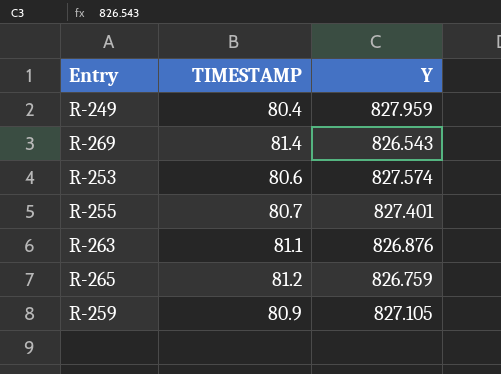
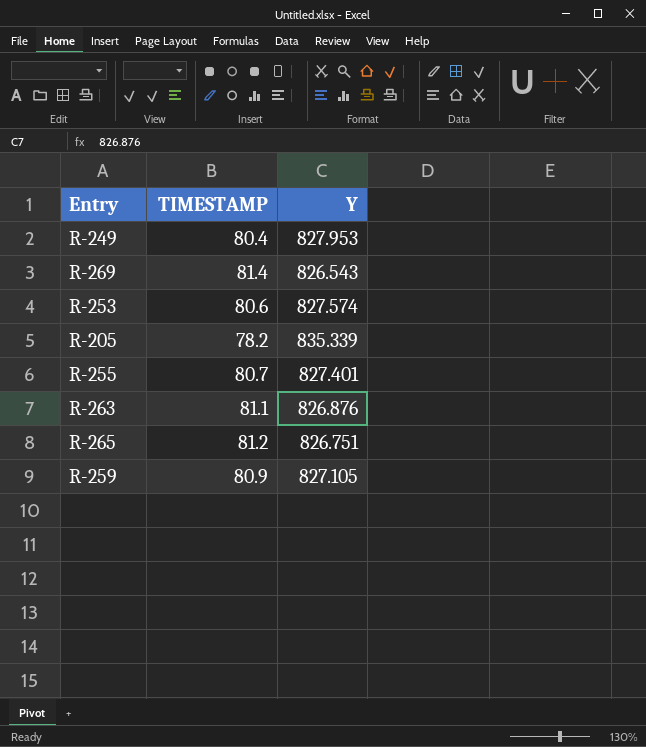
R-249 | Y: 827.959 -> 827.953
row R-205: none -> 78.2 | 835.339
R-265 | Y: 826.759 -> 826.751

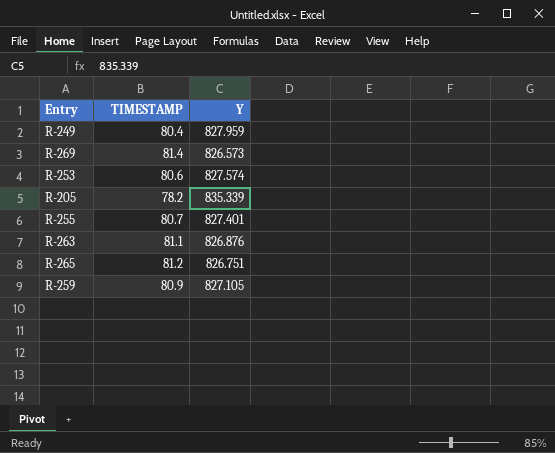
R-249 | Y: 827.953 -> 827.959
R-269 | Y: 826.543 -> 826.573

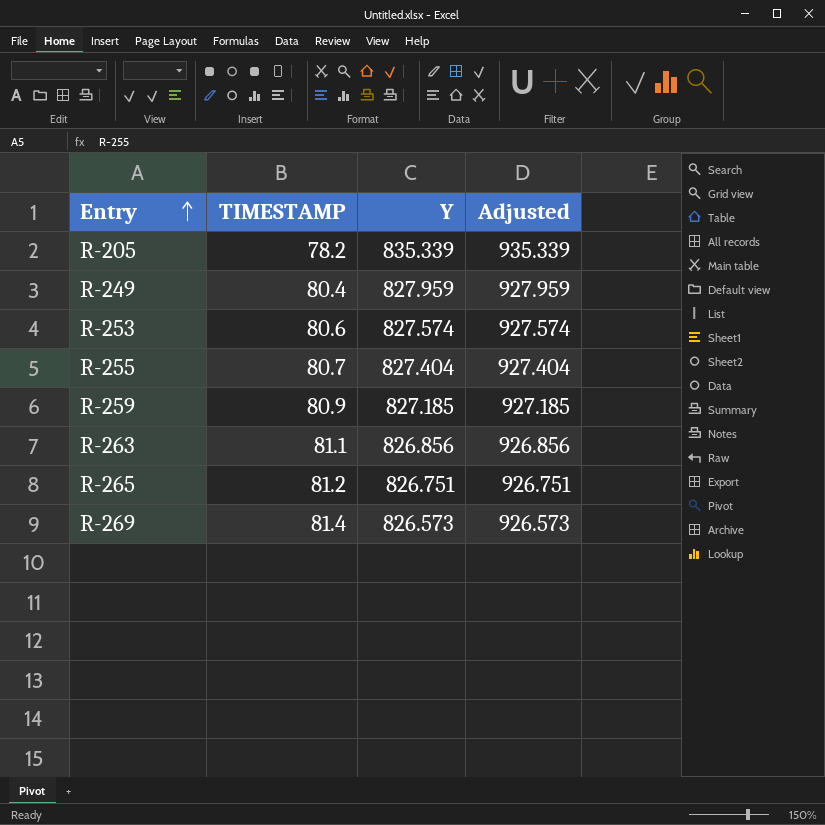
row order: none -> Entry ascending
column Adjusted | formula: none -> [Y] + 100
R-255 | Y: 827.401 -> 827.404
R-259 | Y: 827.105 -> 827.185
R-263 | Y: 826.876 -> 826.856

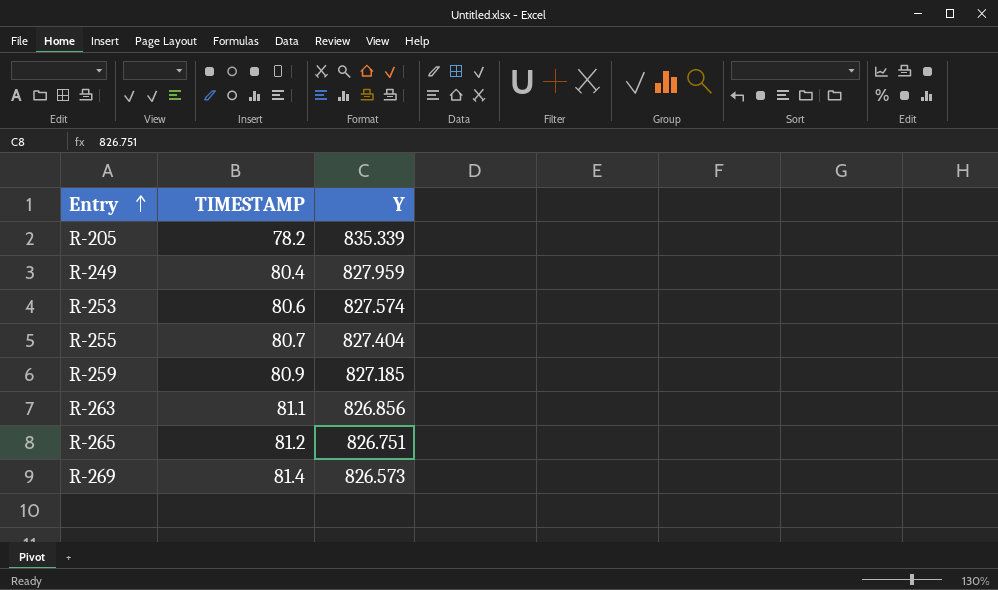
column Adjusted | formula: [Y] + 100 -> none

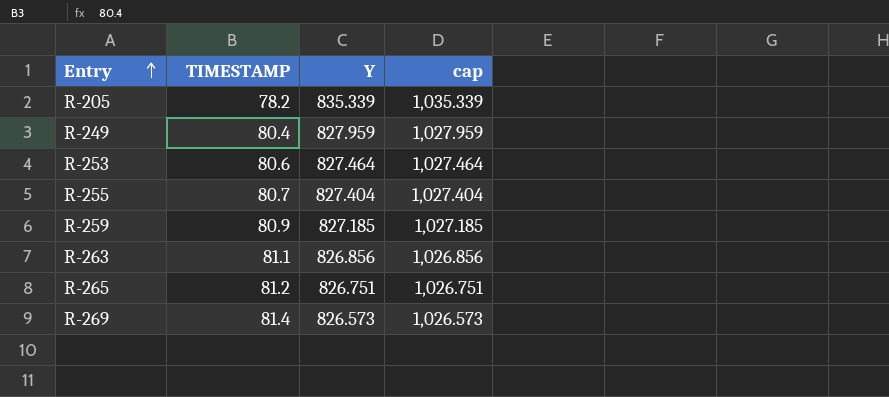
column cap | formula: none -> [Y] + 200
R-253 | Y: 827.574 -> 827.464

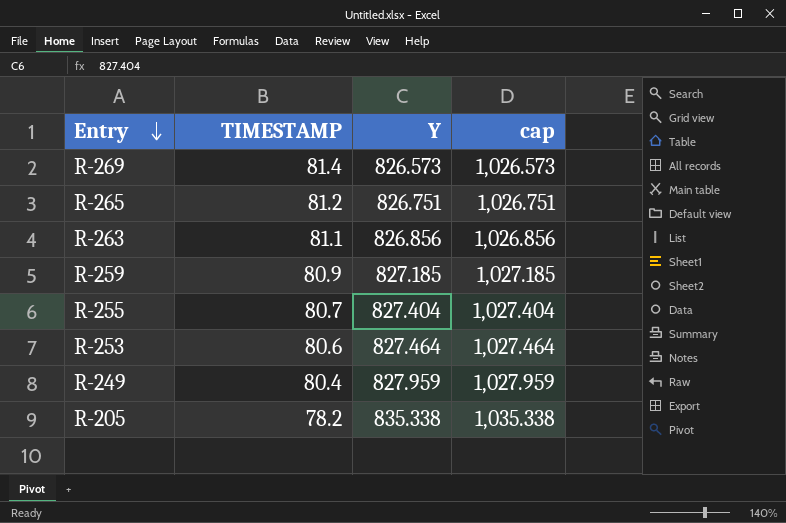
row order: Entry ascending -> Entry descending
R-205 | Y: 835.339 -> 835.338
R-205 | cap: 1,035.339 -> 1,035.338

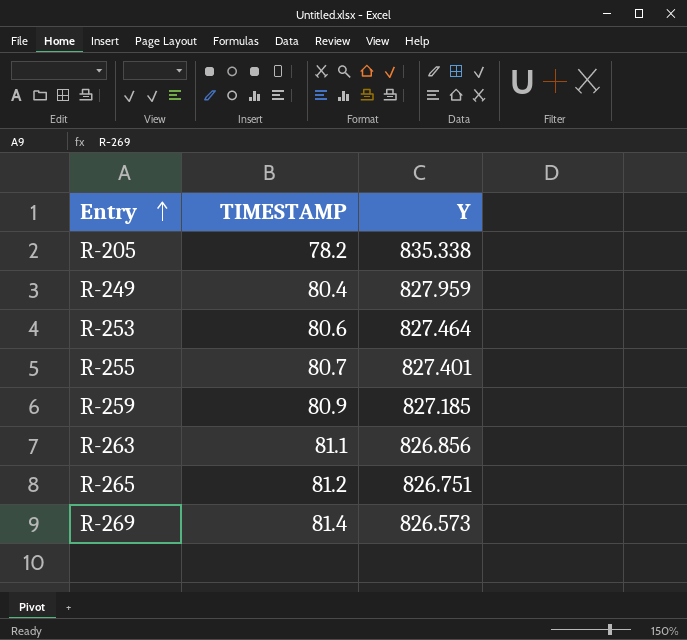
row order: Entry descending -> Entry ascending
column cap | formula: [Y] + 200 -> none
R-255 | Y: 827.404 -> 827.401

